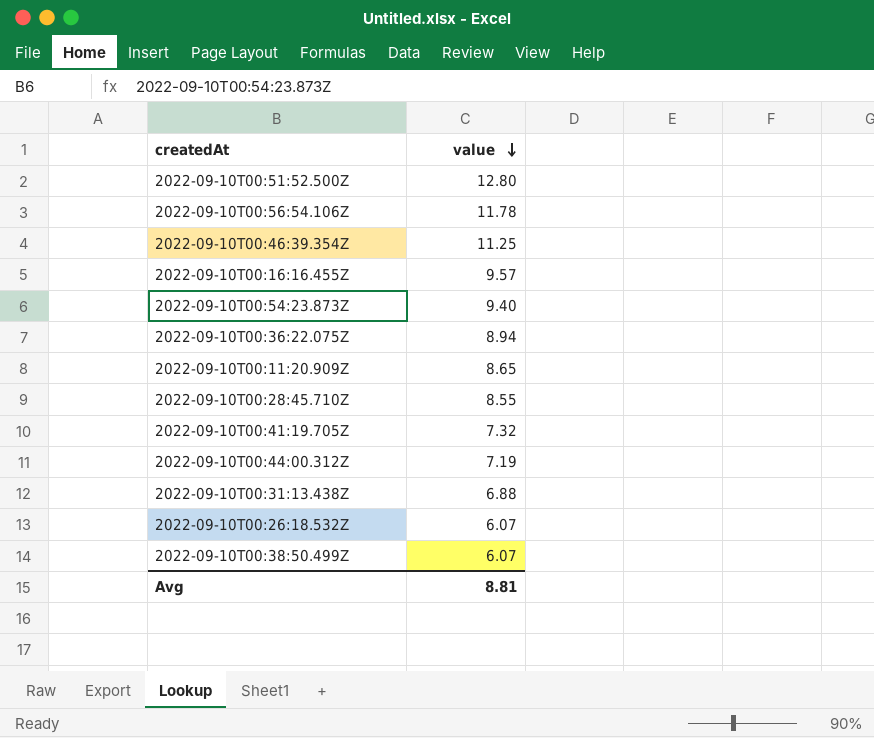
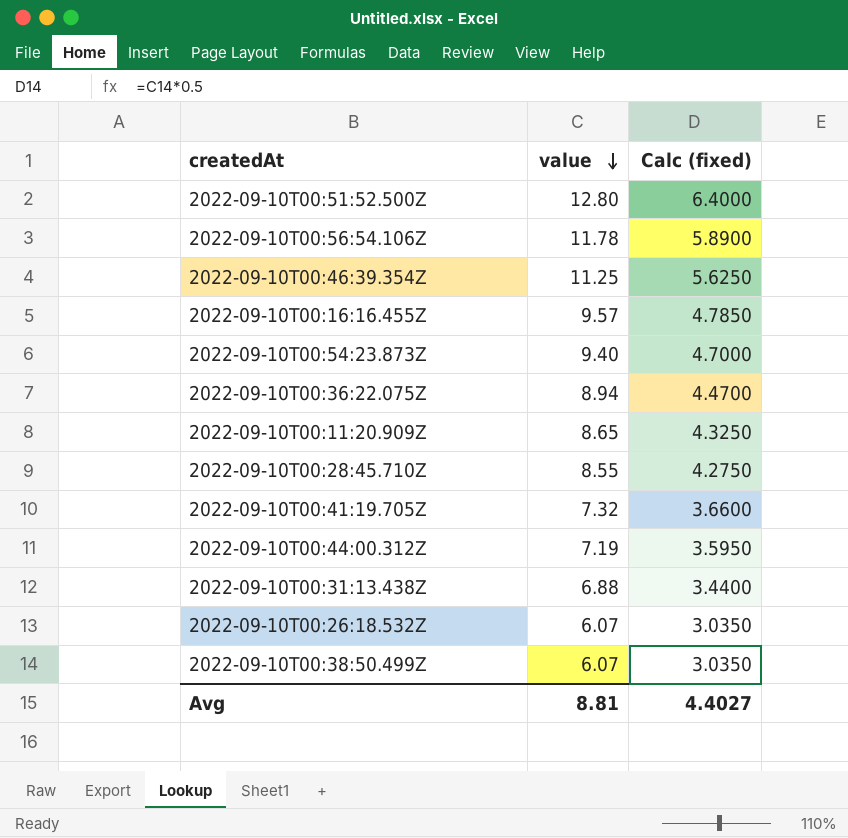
column Calc (fixed) | formula: none -> [value] * 0.5

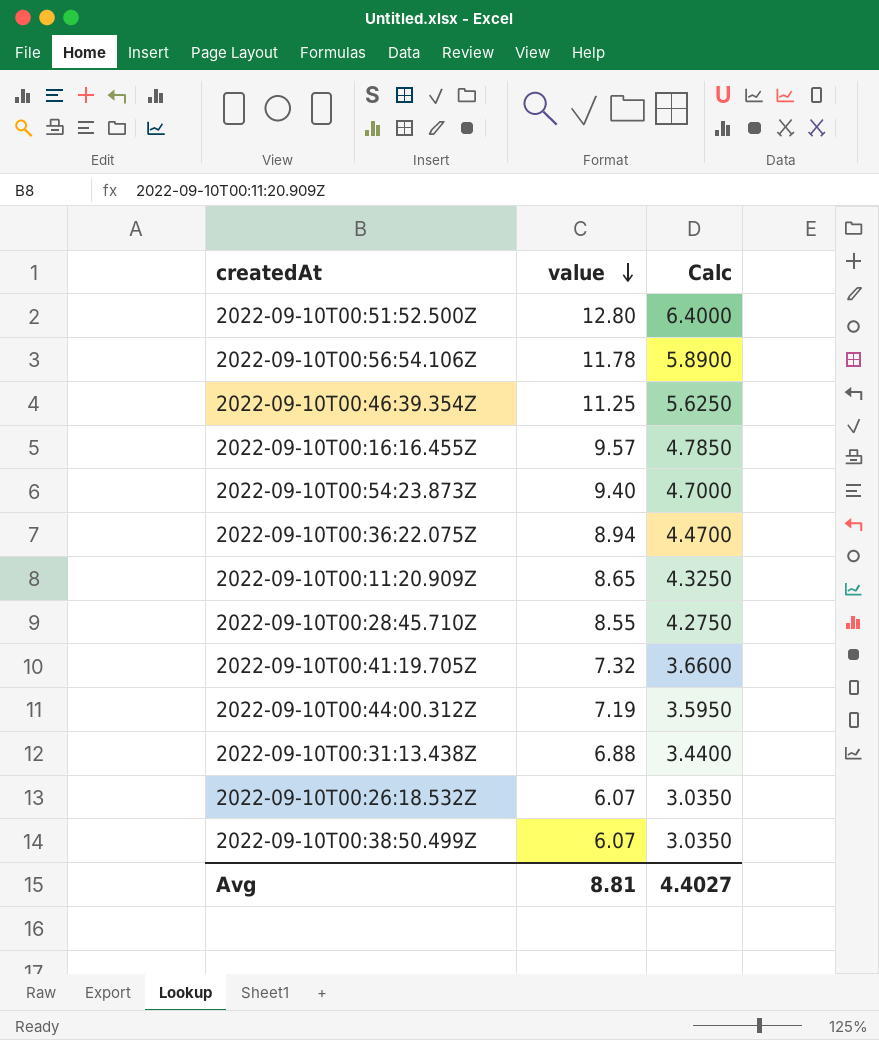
column name: Calc (fixed) -> Calc

